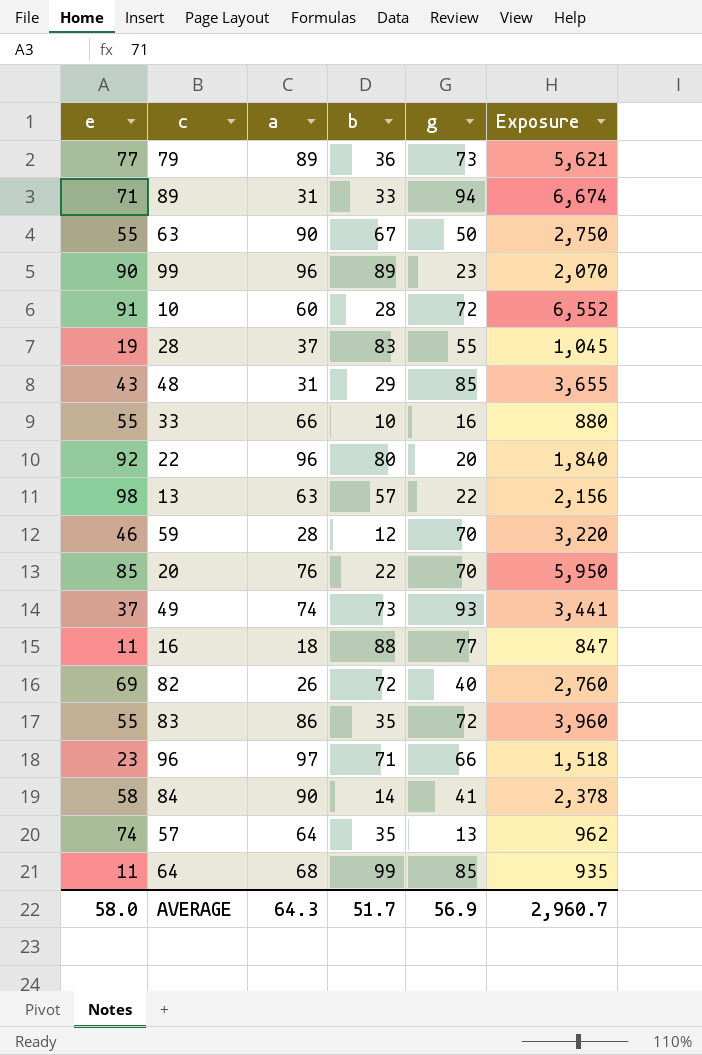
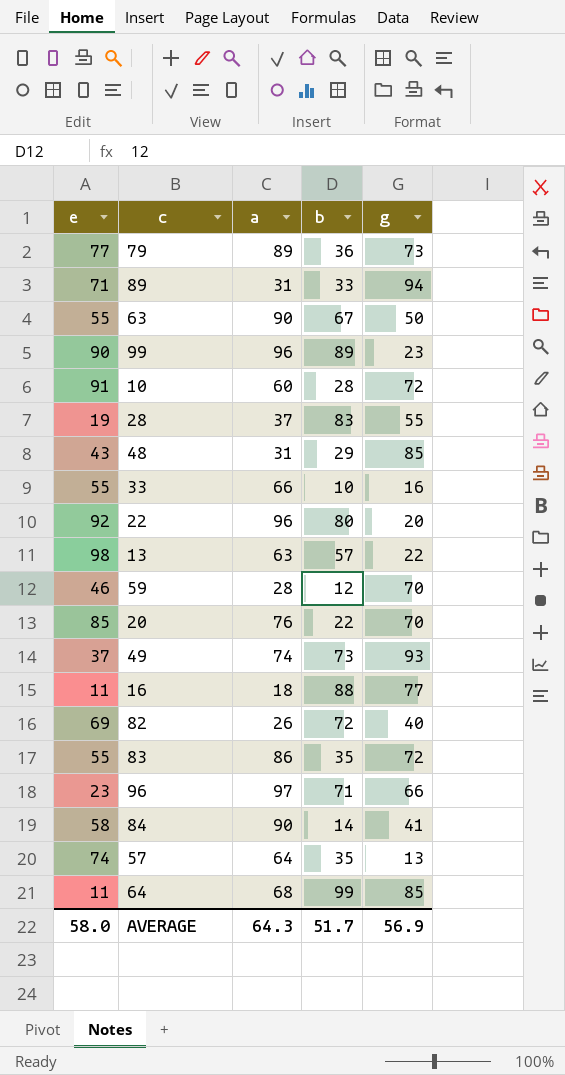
column Exposure | formula: [e] * [g] -> none

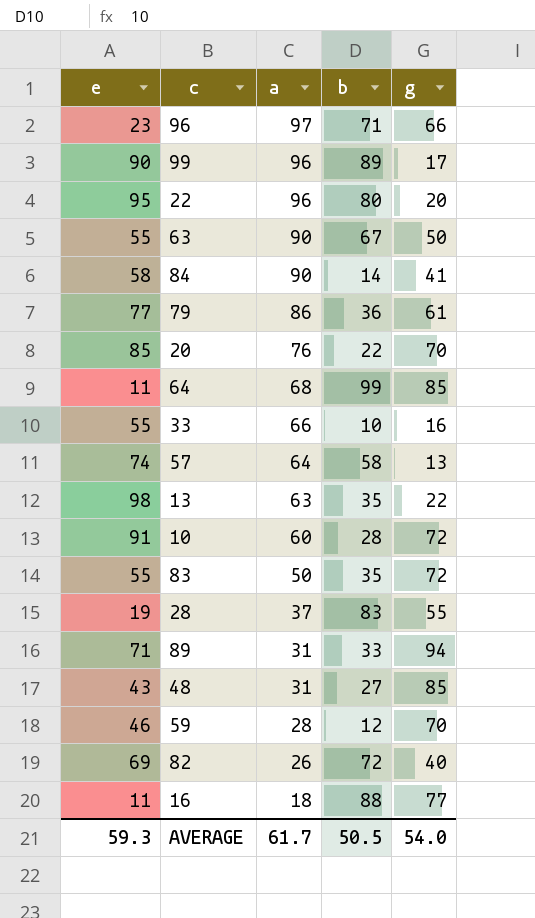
row order: none -> a descending
row 49: 37 | 74 | 73 | 93 -> none
99 | g: 23 -> 17
22 | e: 92 -> 95
79 | a: 89 -> 86
79 | g: 73 -> 61
57 | b: 35 -> 58
13 | b: 57 -> 35
83 | a: 86 -> 50
48 | b: 29 -> 27
AVERAGE | e: 58.0 -> 59.3
AVERAGE | a: 64.3 -> 61.7
AVERAGE | b: 51.7 -> 50.5
AVERAGE | g: 56.9 -> 54.0

